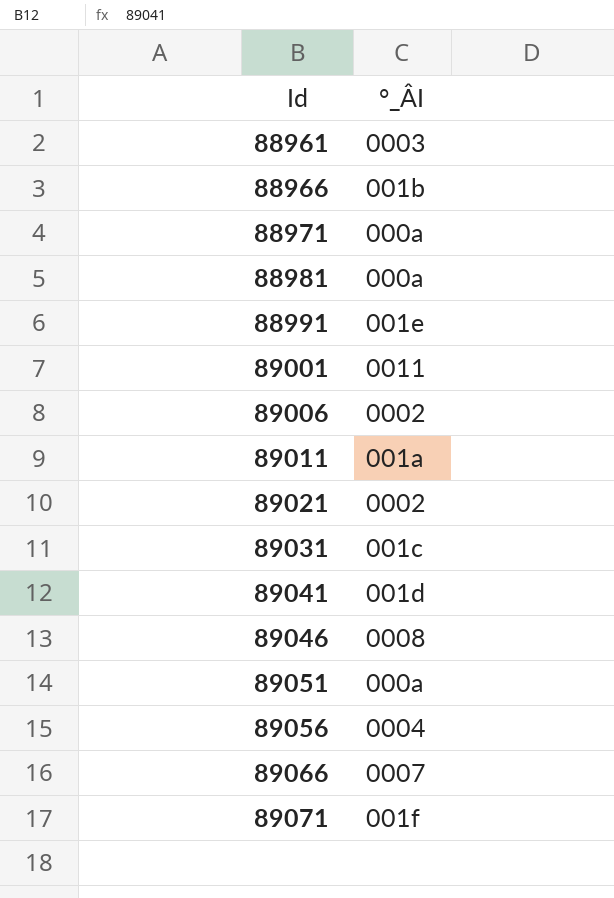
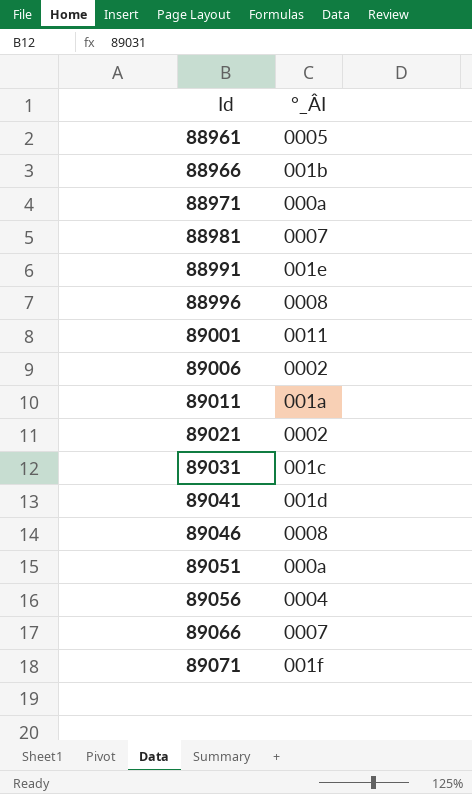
88961 | °_ÂI: 0003 -> 0005
88981 | °_ÂI: 000a -> 0007
row 88996: none -> 0008

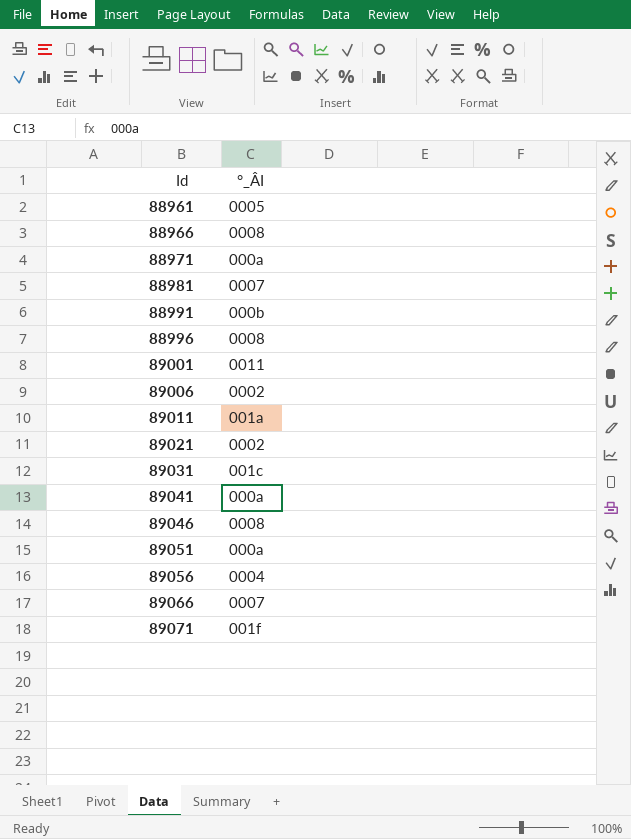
88966 | °_ÂI: 001b -> 0008
88991 | °_ÂI: 001e -> 000b
89041 | °_ÂI: 001d -> 000a

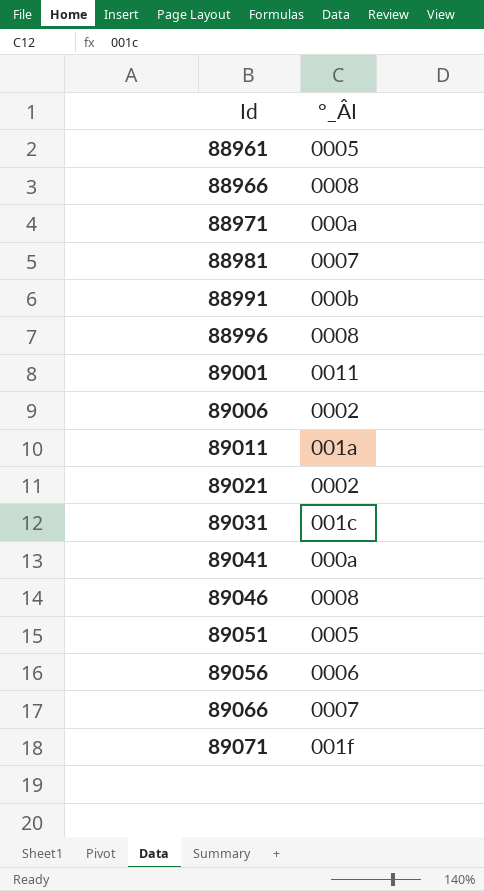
89051 | °_ÂI: 000a -> 0005
89056 | °_ÂI: 0004 -> 0006

